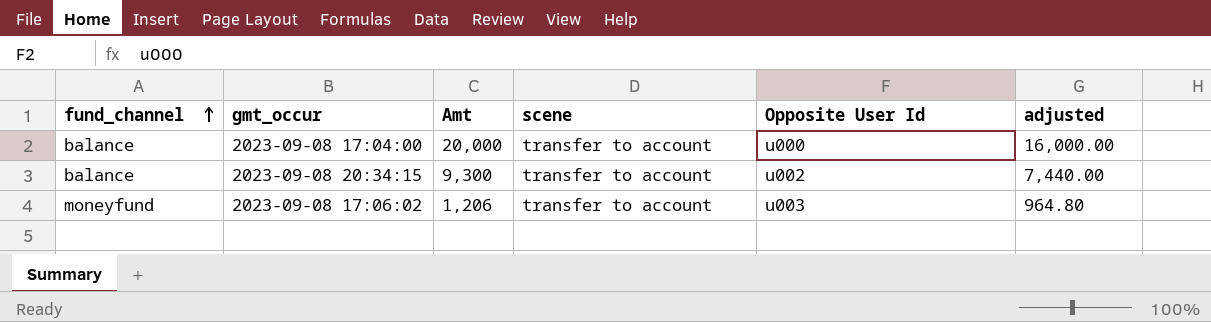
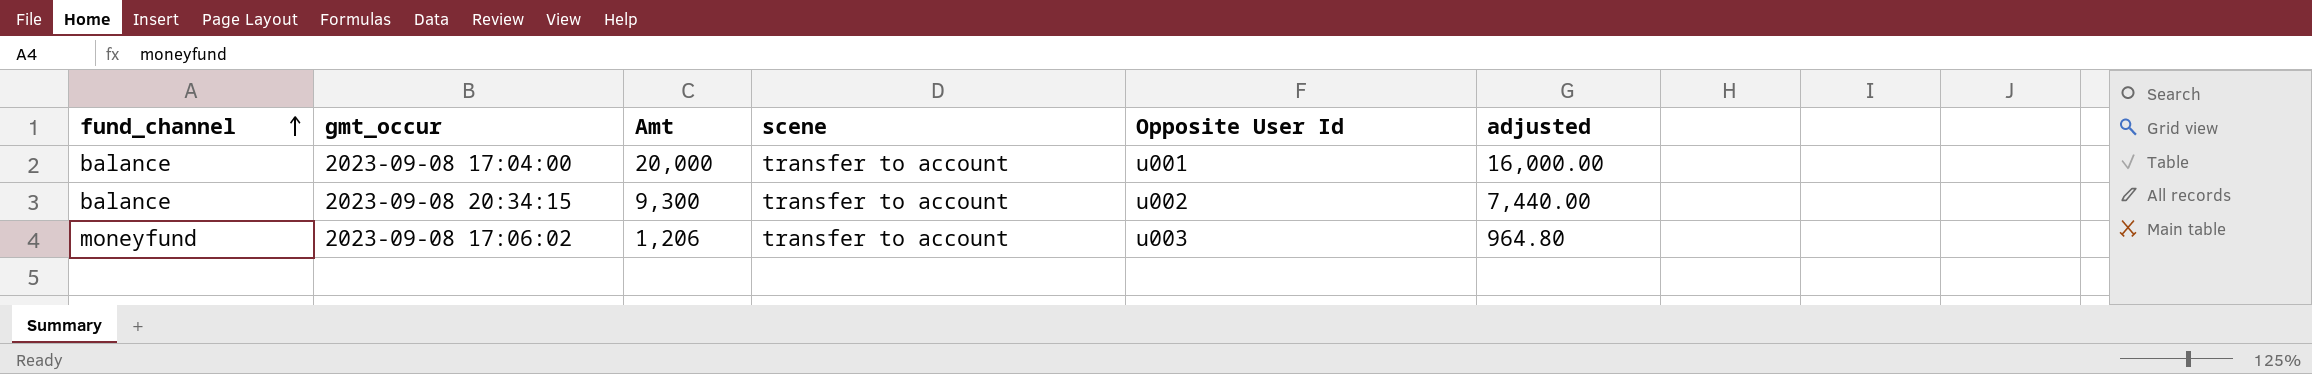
2023-09-08 17:04:00 | Opposite User Id: u000 -> u001

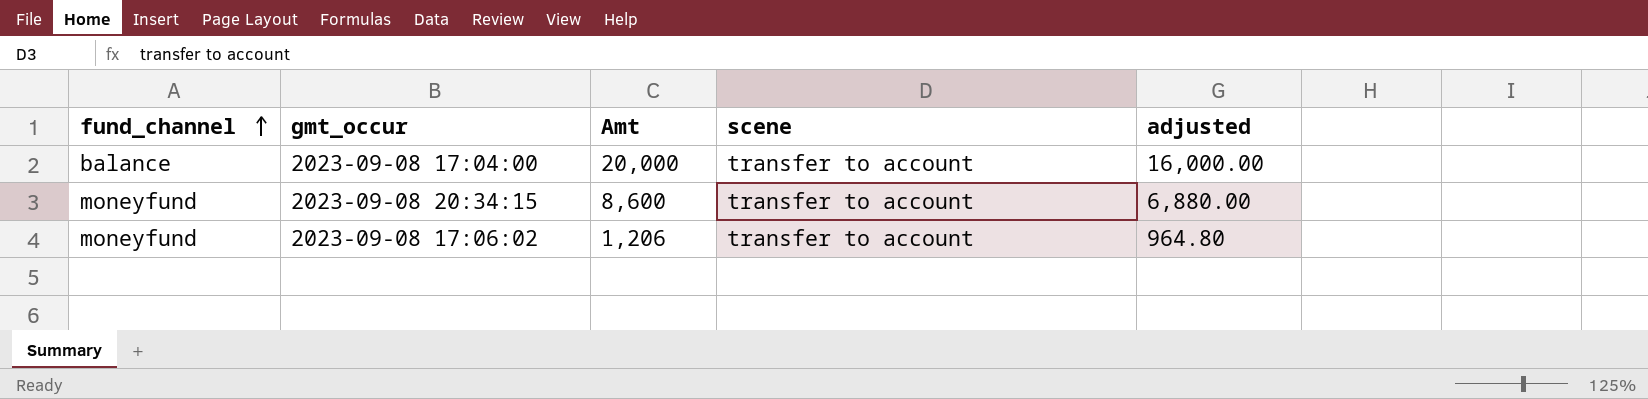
column Opposite User Id | position: 5 -> none
2023-09-08 20:34:15 | fund_channel: balance -> moneyfund
2023-09-08 20:34:15 | Amt: 9,300 -> 8,600
2023-09-08 20:34:15 | adjusted: 7,440.00 -> 6,880.00

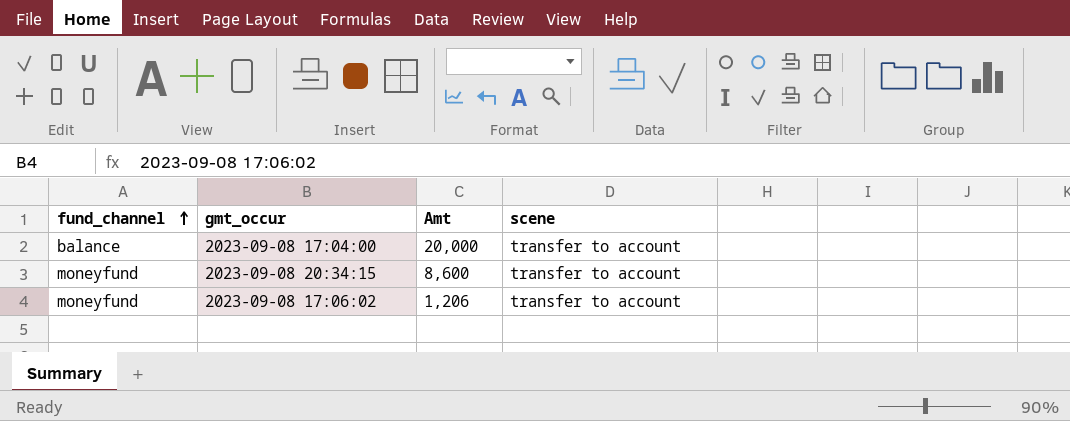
column adjusted | formula: [Amt] * 0.8 -> none

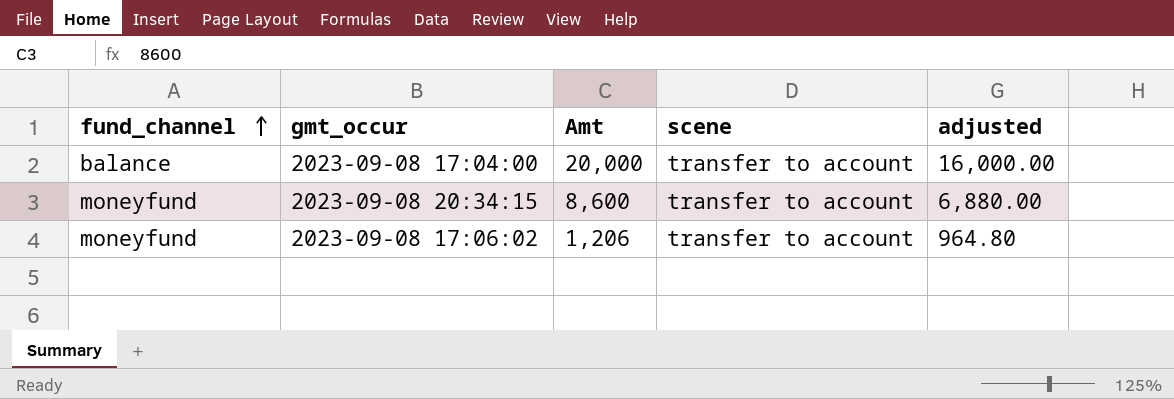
column adjusted | formula: none -> [Amt] * 0.8

